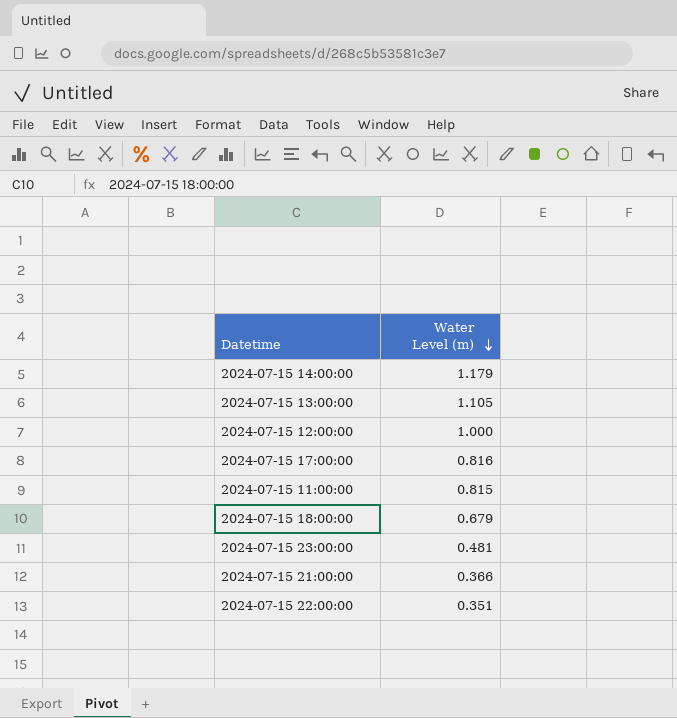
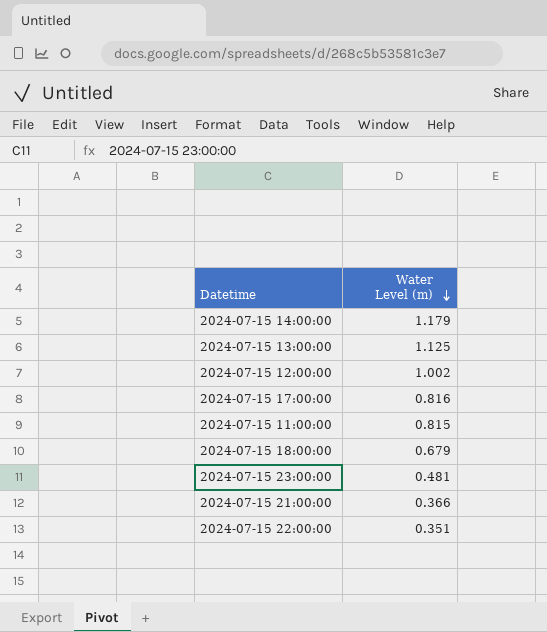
2024-07-15 13:00:00 | Water Level (m): 1.105 -> 1.125
2024-07-15 12:00:00 | Water Level (m): 1.000 -> 1.002

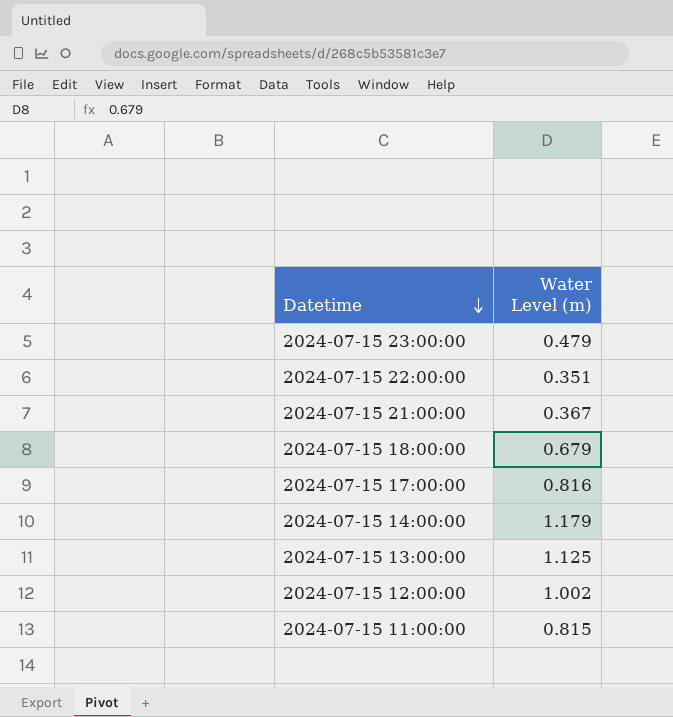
row order: Water Level (m) descending -> Datetime descending
2024-07-15 23:00:00 | Water Level (m): 0.481 -> 0.479
2024-07-15 21:00:00 | Water Level (m): 0.366 -> 0.367

